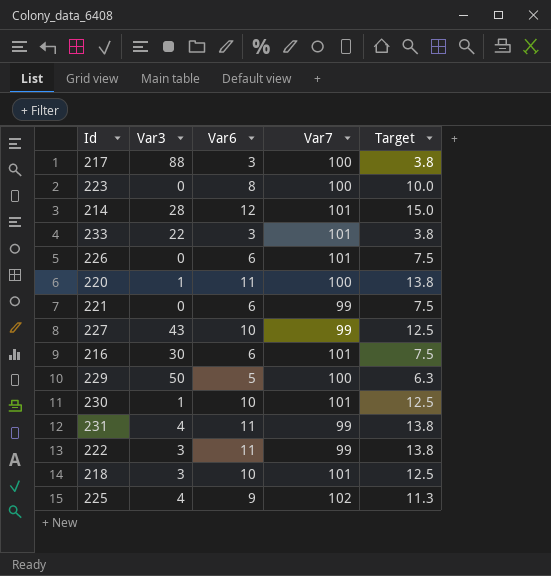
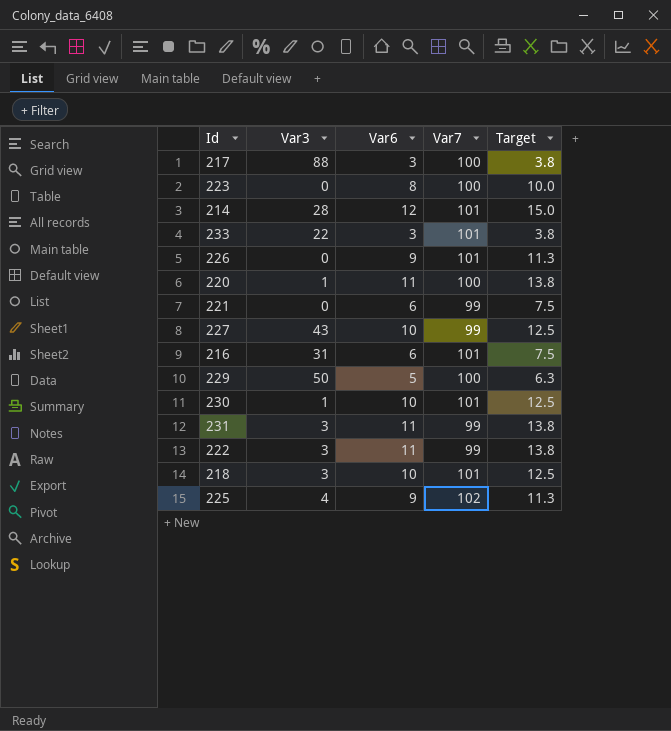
226 | Var6: 6 -> 9
226 | Target: 7.5 -> 11.3
216 | Var3: 30 -> 31
231 | Var3: 4 -> 3

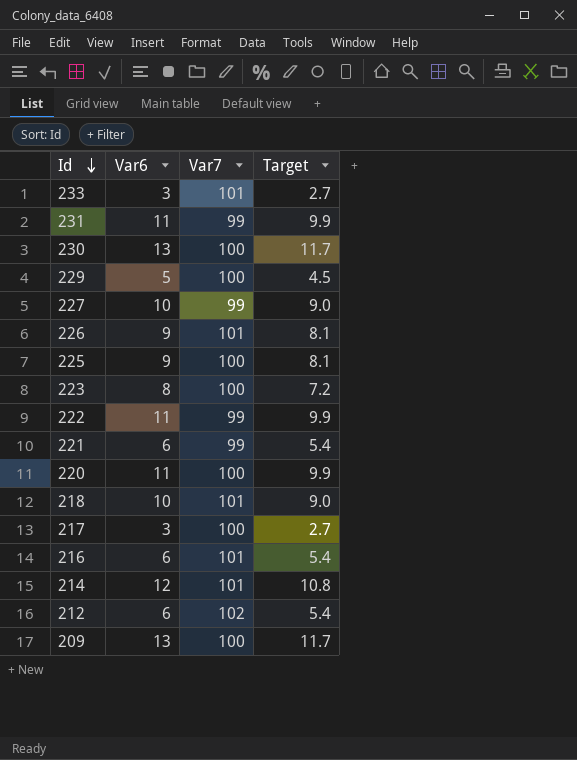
row order: none -> Id descending
column Var3 | position: 2 -> none
column Target | formula: [Var6] * 1.25 -> [Var6] * 0.9
230 | Var6: 10 -> 13
230 | Var7: 101 -> 100
225 | Var7: 102 -> 100
row 212: none -> 6 | 102 | 5.4
row 209: none -> 13 | 100 | 11.7

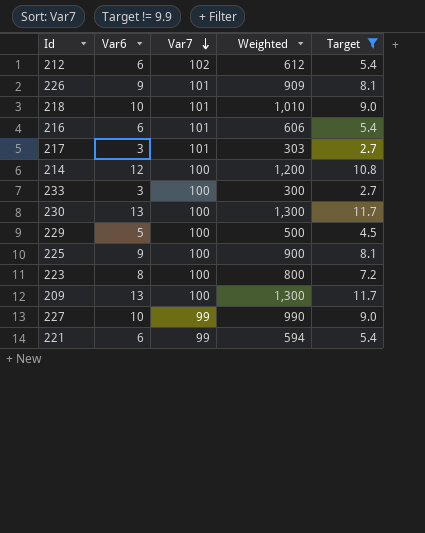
filter: none -> Target != 9.9
row order: Id descending -> Var7 descending
column Weighted | formula: none -> [Var6] * [Var7]
217 | Var7: 100 -> 101
214 | Var7: 101 -> 100
233 | Var7: 101 -> 100

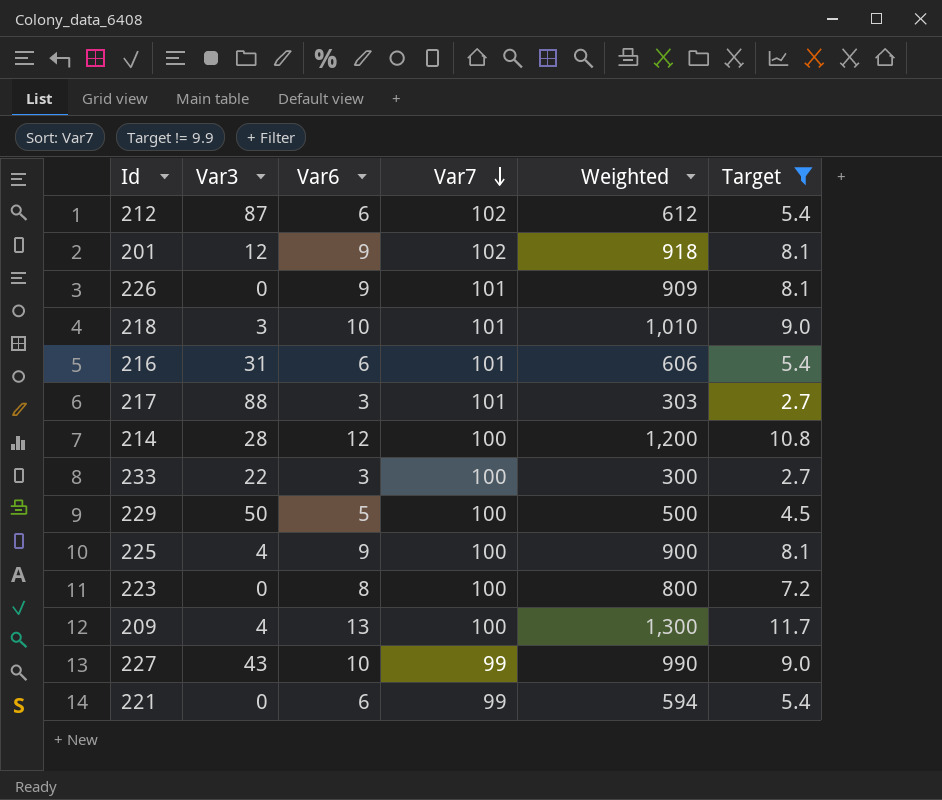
column Var3 | position: none -> 2
row 230: 13 | 100 | 1,300 | 11.7 -> none
row 201: none -> 12 | 9 | 102 | 918 | 8.1

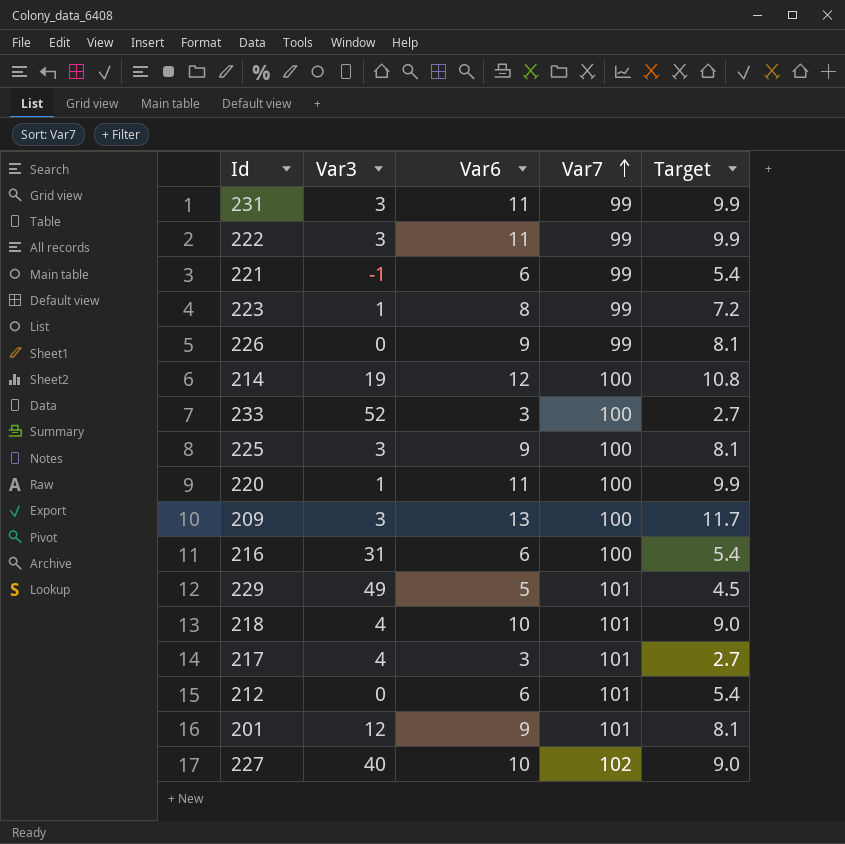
filter: Target != 9.9 -> none
row order: Var7 descending -> Var7 ascending
column Weighted | formula: [Var6] * [Var7] -> none
221 | Var3: 0 -> -1
223 | Var3: 0 -> 1
223 | Var7: 100 -> 99
226 | Var7: 101 -> 99
214 | Var3: 28 -> 19
233 | Var3: 22 -> 52
225 | Var3: 4 -> 3
209 | Var3: 4 -> 3
216 | Var7: 101 -> 100
229 | Var3: 50 -> 49
229 | Var7: 100 -> 101
218 | Var3: 3 -> 4
217 | Var3: 88 -> 4
212 | Var3: 87 -> 0
212 | Var7: 102 -> 101
201 | Var7: 102 -> 101
227 | Var3: 43 -> 40
227 | Var7: 99 -> 102

